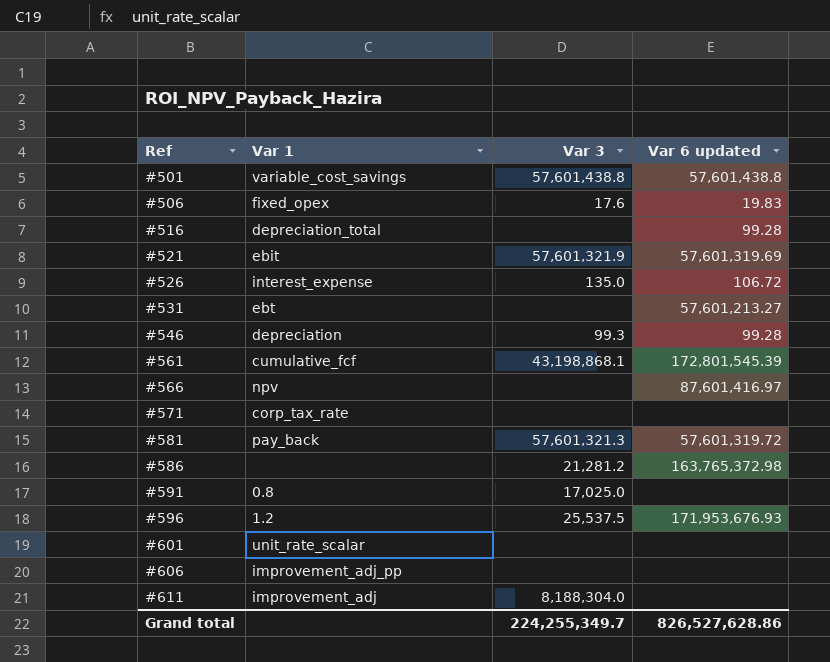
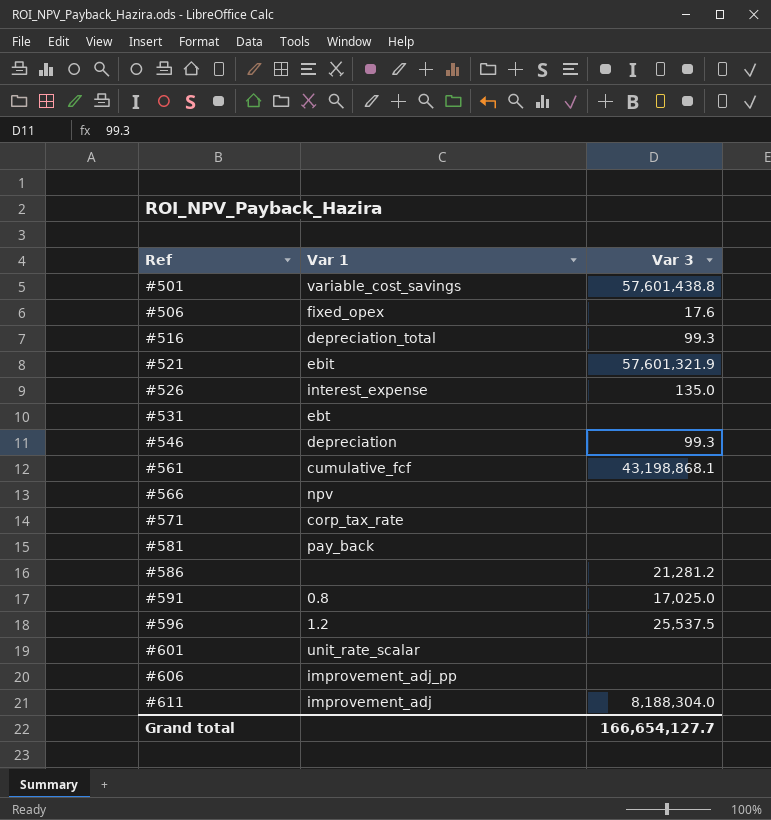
column Var 6 updated | position: 4 -> none
#516 | Var 3: none -> 99.3
#581 | Var 3: 57,601,321.3 -> none
Grand total | Var 3: 224,255,349.7 -> 166,654,127.7

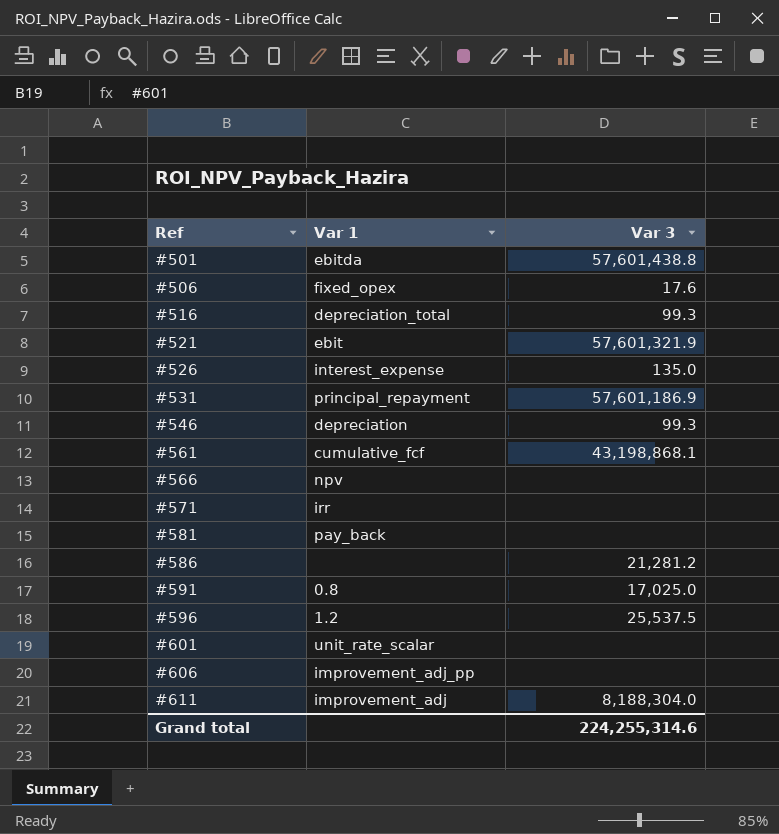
#501 | Var 1: variable_cost_savings -> ebitda
#531 | Var 1: ebt -> principal_repayment
#531 | Var 3: none -> 57,601,186.9
#571 | Var 1: corp_tax_rate -> irr
Grand total | Var 3: 166,654,127.7 -> 224,255,314.6

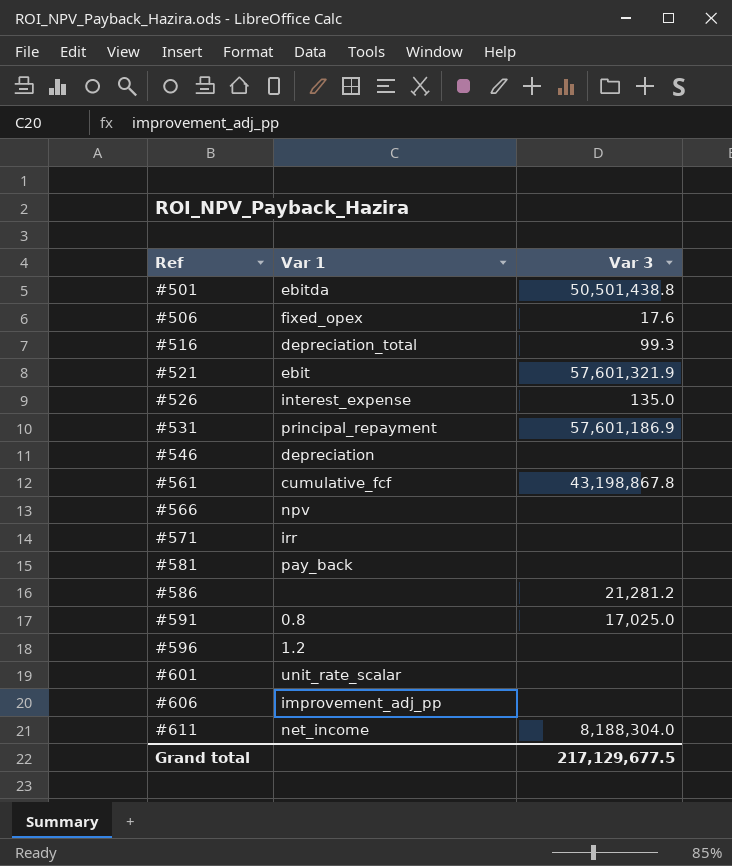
#501 | Var 3: 57,601,438.8 -> 50,501,438.8
#546 | Var 3: 99.3 -> none
#561 | Var 3: 43,198,868.1 -> 43,198,867.8
#596 | Var 3: 25,537.5 -> none
#611 | Var 1: improvement_adj -> net_income
Grand total | Var 3: 224,255,314.6 -> 217,129,677.5

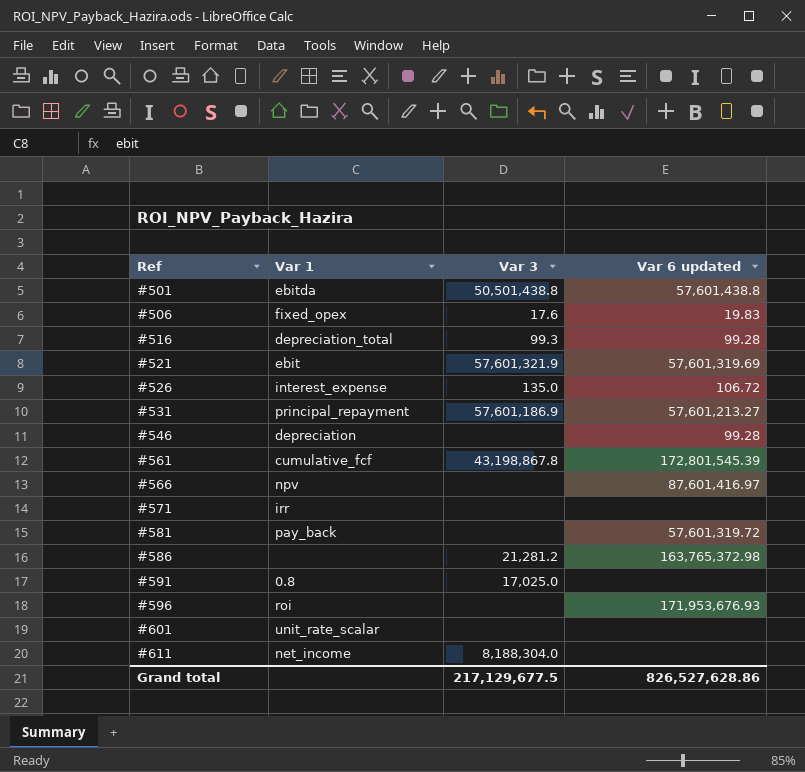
column Var 6 updated | position: none -> 4
row #606: improvement_adj_pp | none -> none
#596 | Var 1: 1.2 -> roi

